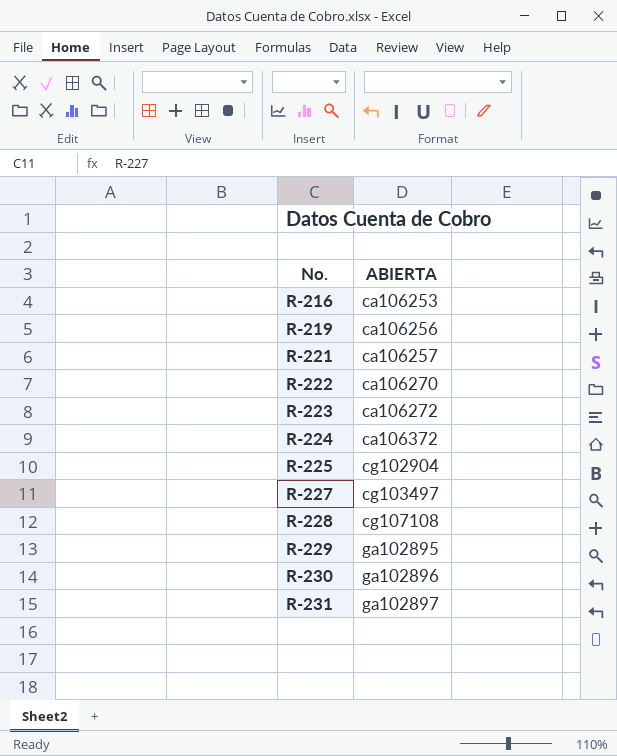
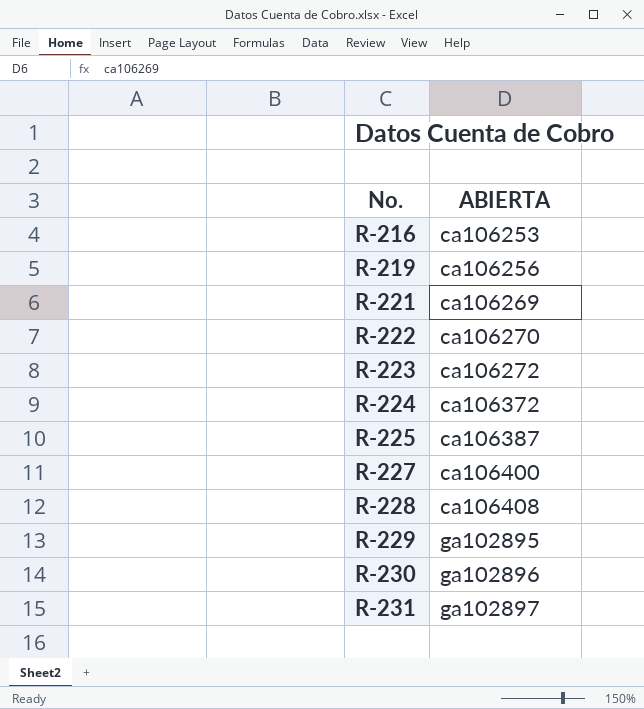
R-221 | ABIERTA: ca106257 -> ca106269
R-225 | ABIERTA: cg102904 -> ca106387
R-227 | ABIERTA: cg103497 -> ca106400
R-228 | ABIERTA: cg107108 -> ca106408

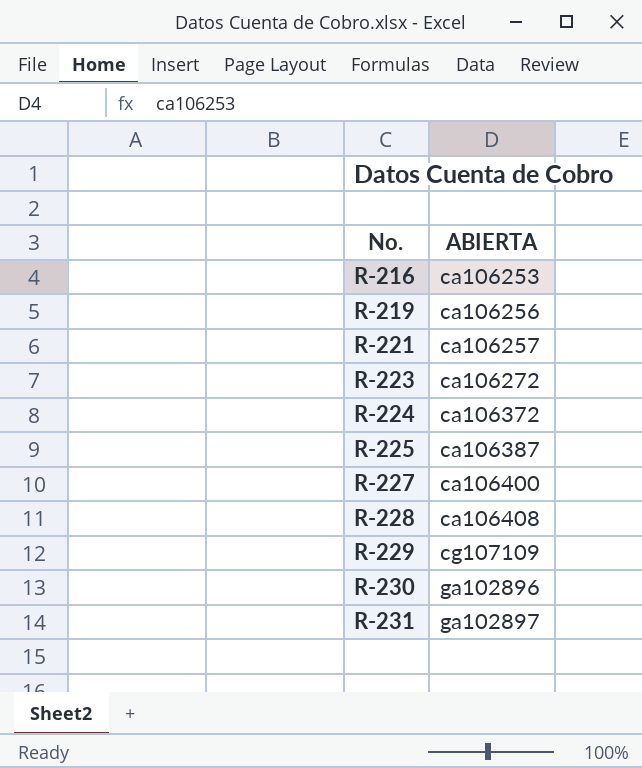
row R-222: ca106270 -> none
R-221 | ABIERTA: ca106269 -> ca106257
R-229 | ABIERTA: ga102895 -> cg107109

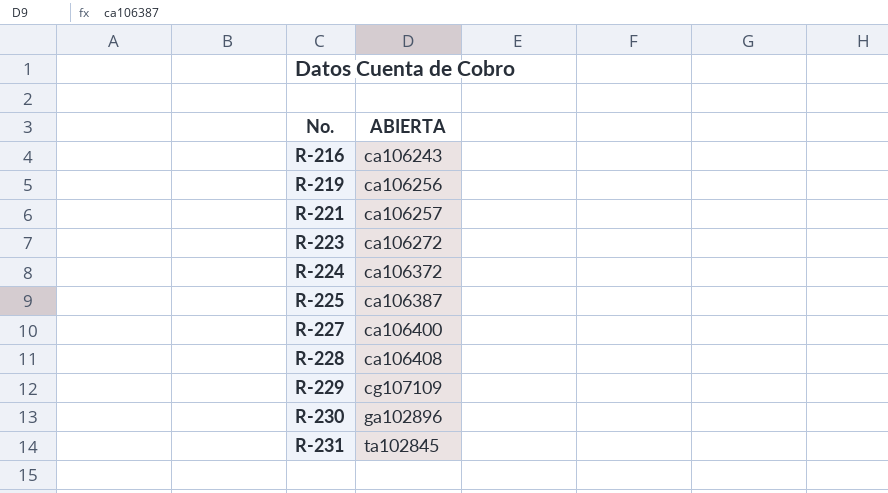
R-216 | ABIERTA: ca106253 -> ca106243
R-231 | ABIERTA: ga102897 -> ta102845

